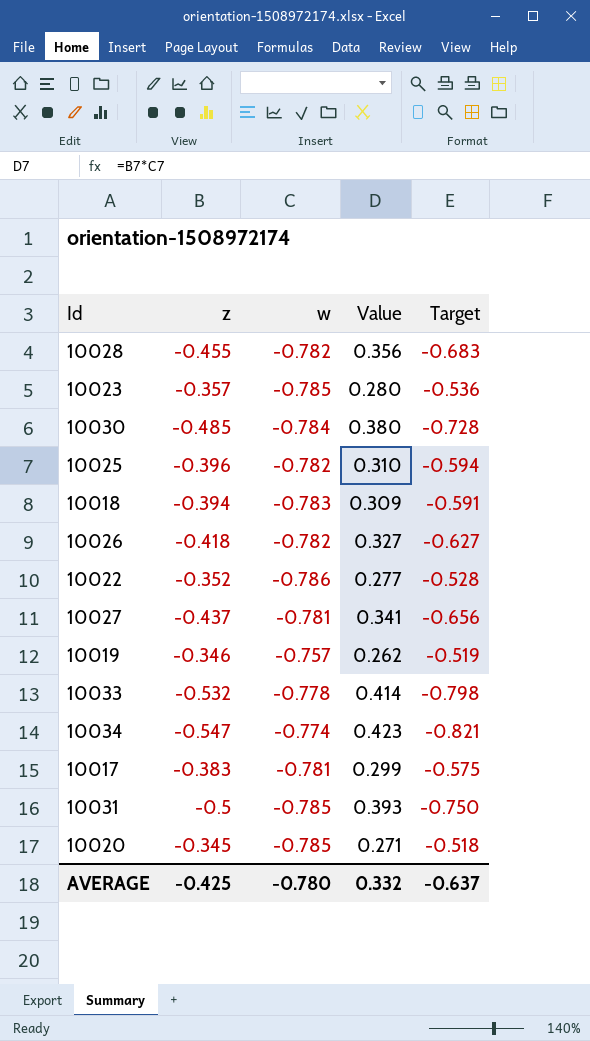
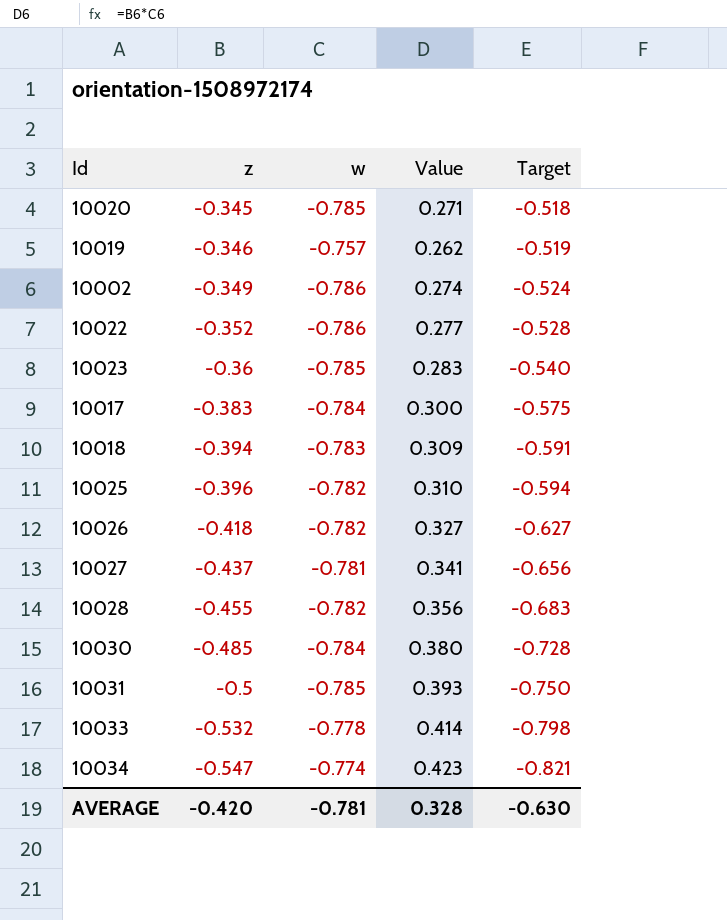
row order: none -> z descending
row 10002: none -> -0.349 | -0.786 | 0.274 | -0.524
10023 | z: -0.357 -> -0.36
10023 | Value: 0.280 -> 0.283
10023 | Target: -0.536 -> -0.540
10017 | w: -0.781 -> -0.784
10017 | Value: 0.299 -> 0.300
AVERAGE | z: -0.425 -> -0.420
AVERAGE | w: -0.780 -> -0.781
AVERAGE | Value: 0.332 -> 0.328
AVERAGE | Target: -0.637 -> -0.630

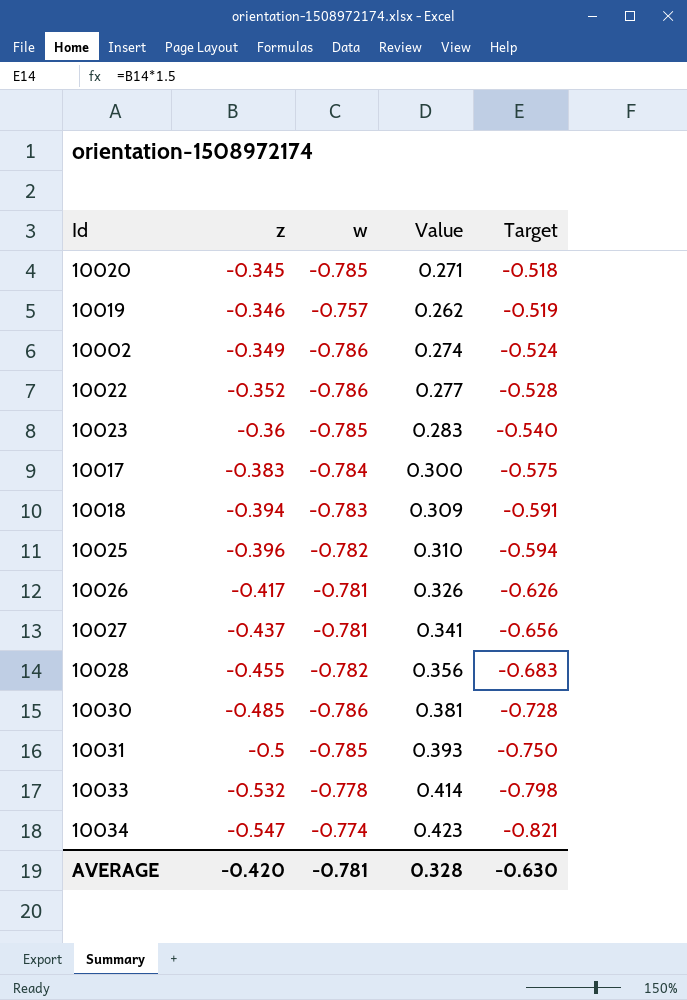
10026 | z: -0.418 -> -0.417
10026 | w: -0.782 -> -0.781
10026 | Value: 0.327 -> 0.326
10026 | Target: -0.627 -> -0.626
10030 | w: -0.784 -> -0.786
10030 | Value: 0.380 -> 0.381

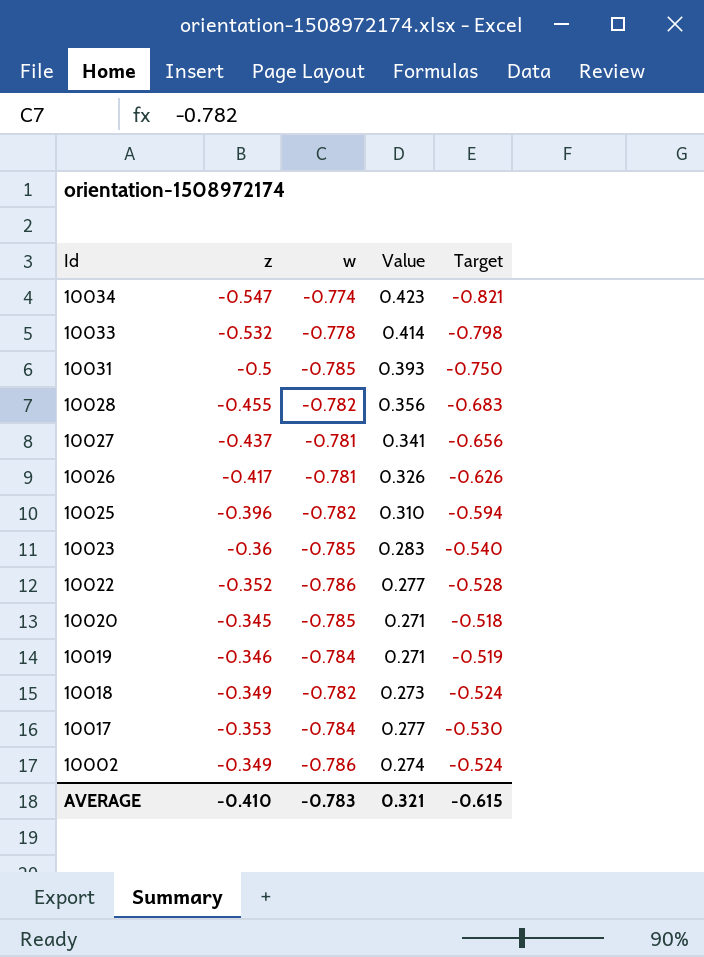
row order: z descending -> Id descending
row 10030: -0.485 | -0.786 | 0.381 | -0.728 -> none
10019 | w: -0.757 -> -0.784
10019 | Value: 0.262 -> 0.271
10018 | z: -0.394 -> -0.349
10018 | w: -0.783 -> -0.782
10018 | Value: 0.309 -> 0.273
10018 | Target: -0.591 -> -0.524
10017 | z: -0.383 -> -0.353
10017 | Value: 0.300 -> 0.277
10017 | Target: -0.575 -> -0.530
AVERAGE | z: -0.420 -> -0.410
AVERAGE | w: -0.781 -> -0.783
AVERAGE | Value: 0.328 -> 0.321
AVERAGE | Target: -0.630 -> -0.615

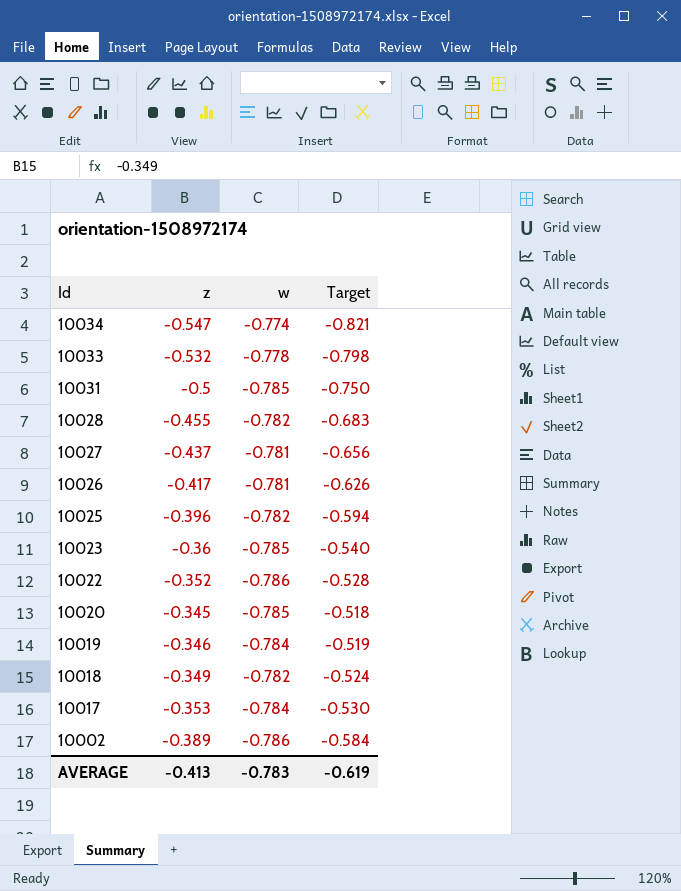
column Value | formula: [z] * [w] -> none
10002 | z: -0.349 -> -0.389
10002 | Target: -0.524 -> -0.584
AVERAGE | z: -0.410 -> -0.413
AVERAGE | Target: -0.615 -> -0.619

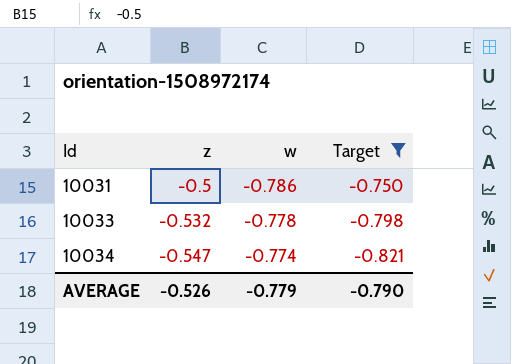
filter: none -> Target <= -0.750
row order: Id descending -> Id ascending
10031 | w: -0.785 -> -0.786
AVERAGE | z: -0.413 -> -0.526
AVERAGE | w: -0.783 -> -0.779
AVERAGE | Target: -0.619 -> -0.790

